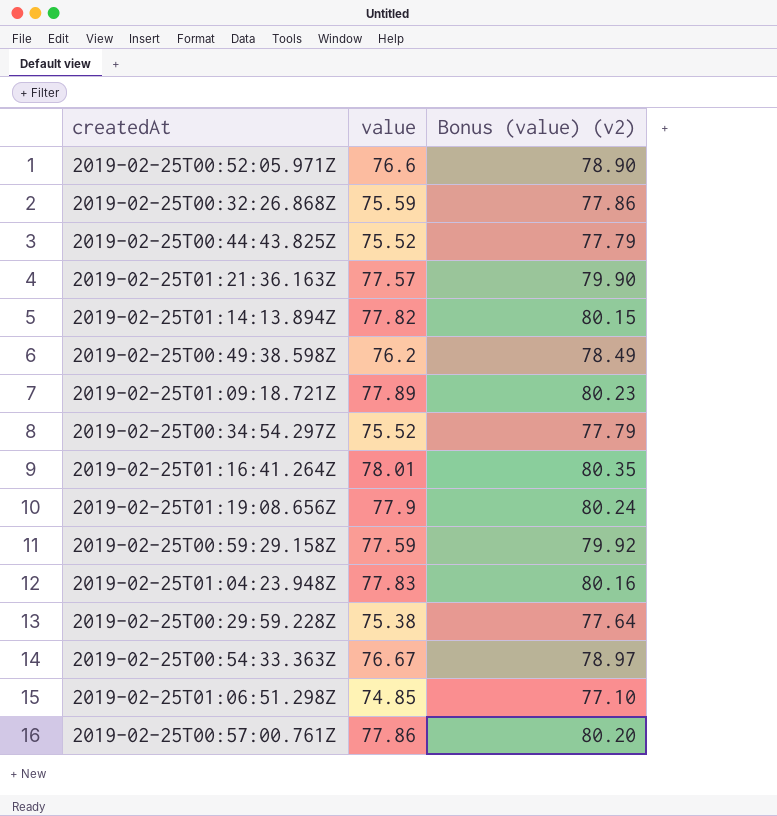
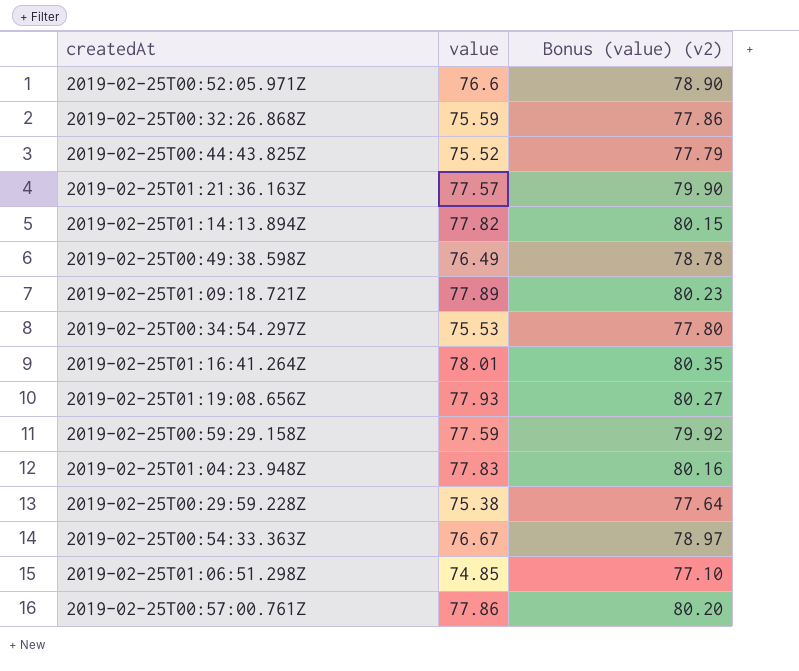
2019-02-25T00:49:38.598Z | value: 76.2 -> 76.49
2019-02-25T00:49:38.598Z | Bonus (value) (v2): 78.49 -> 78.78
2019-02-25T00:34:54.297Z | value: 75.52 -> 75.53
2019-02-25T00:34:54.297Z | Bonus (value) (v2): 77.79 -> 77.80
2019-02-25T01:19:08.656Z | value: 77.9 -> 77.93
2019-02-25T01:19:08.656Z | Bonus (value) (v2): 80.24 -> 80.27

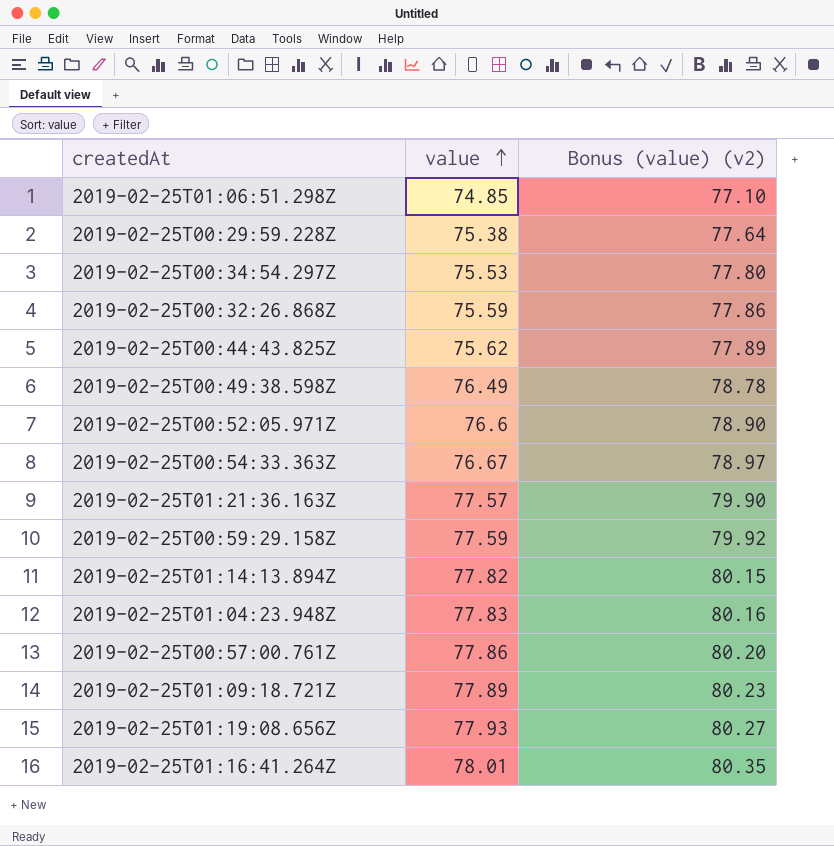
row order: none -> value ascending
2019-02-25T00:44:43.825Z | value: 75.52 -> 75.62
2019-02-25T00:44:43.825Z | Bonus (value) (v2): 77.79 -> 77.89

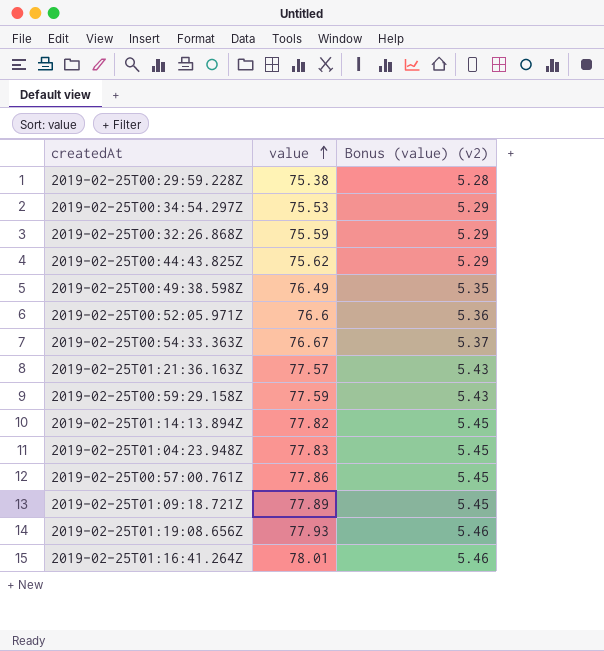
column Bonus (value) (v2) | formula: [value] * 1.03 -> [value] * 0.07
row 2019-02-25T01:06:51.298Z: 74.85 | 77.10 -> none

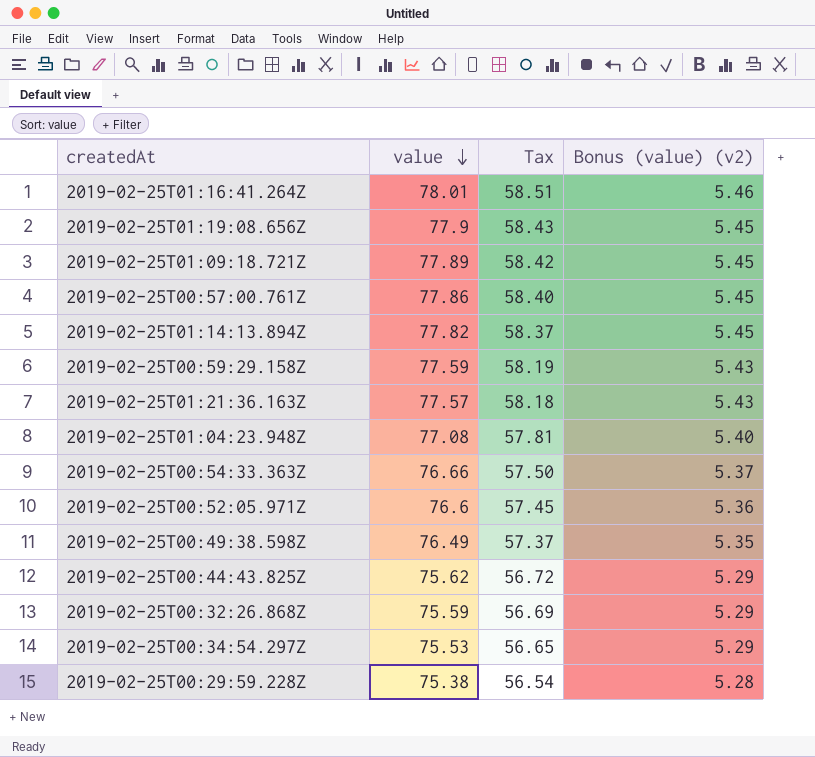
row order: value ascending -> value descending
column Tax | formula: none -> [value] * 0.75
2019-02-25T01:19:08.656Z | value: 77.93 -> 77.9
2019-02-25T01:19:08.656Z | Bonus (value) (v2): 5.46 -> 5.45
2019-02-25T01:04:23.948Z | value: 77.83 -> 77.08
2019-02-25T01:04:23.948Z | Bonus (value) (v2): 5.45 -> 5.40
2019-02-25T00:54:33.363Z | value: 76.67 -> 76.66

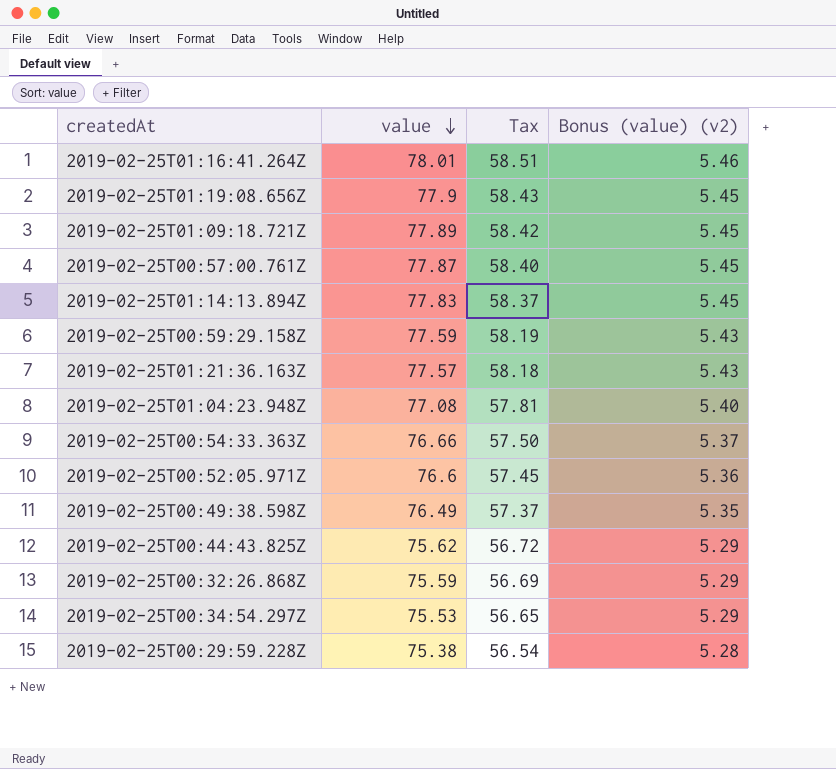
2019-02-25T00:57:00.761Z | value: 77.86 -> 77.87
2019-02-25T01:14:13.894Z | value: 77.82 -> 77.83

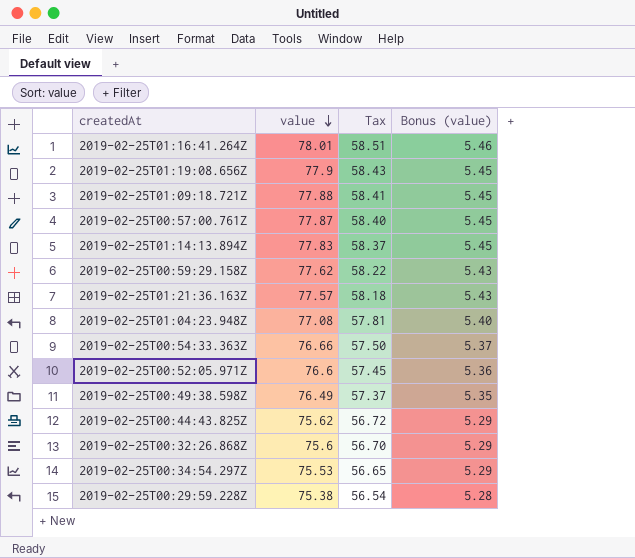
column name: Bonus (value) (v2) -> Bonus (value)
2019-02-25T01:09:18.721Z | value: 77.89 -> 77.88
2019-02-25T01:09:18.721Z | Tax: 58.42 -> 58.41
2019-02-25T00:59:29.158Z | value: 77.59 -> 77.62
2019-02-25T00:59:29.158Z | Tax: 58.19 -> 58.22
2019-02-25T00:32:26.868Z | value: 75.59 -> 75.6
2019-02-25T00:32:26.868Z | Tax: 56.69 -> 56.70

